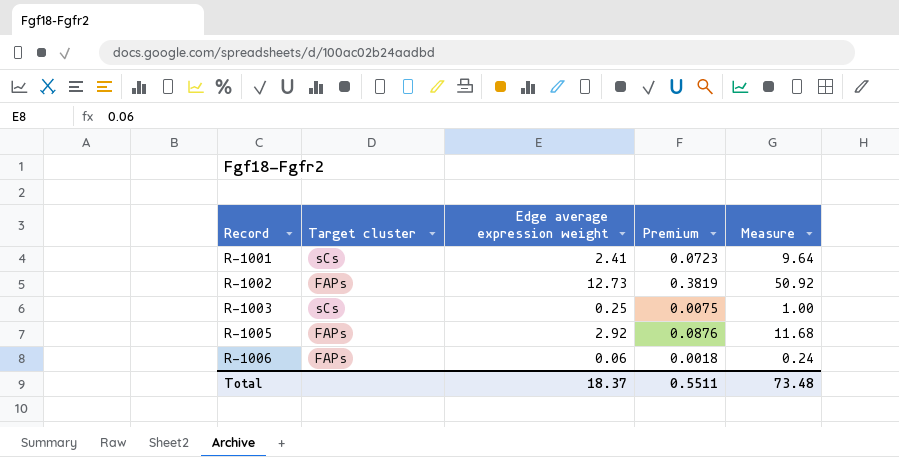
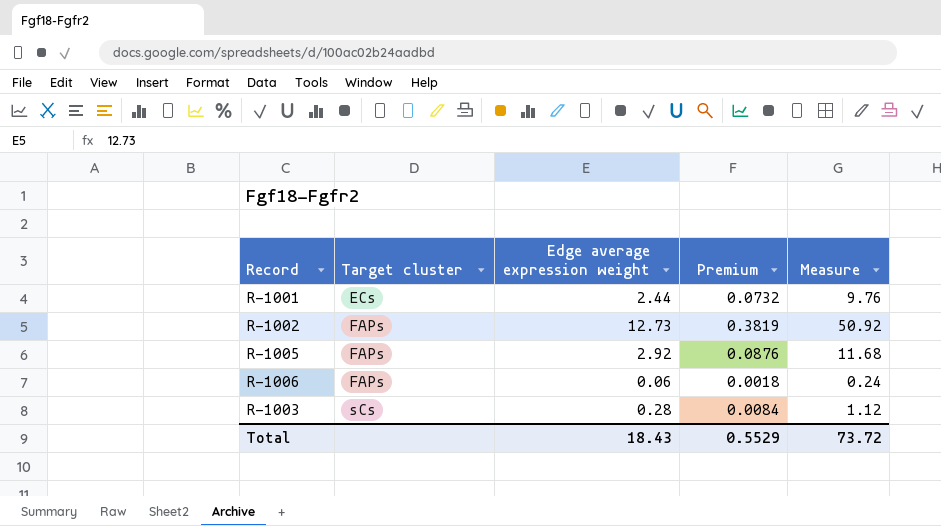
row order: Record ascending -> Target cluster ascending
R-1001 | Target cluster: sCs -> ECs
R-1001 | Edge average expression weight: 2.41 -> 2.44
R-1001 | Premium: 0.0723 -> 0.0732
R-1001 | Measure: 9.64 -> 9.76
R-1003 | Edge average expression weight: 0.25 -> 0.28
R-1003 | Premium: 0.0075 -> 0.0084
R-1003 | Measure: 1.00 -> 1.12
Total | Edge average expression weight: 18.37 -> 18.43
Total | Premium: 0.5511 -> 0.5529
Total | Measure: 73.48 -> 73.72

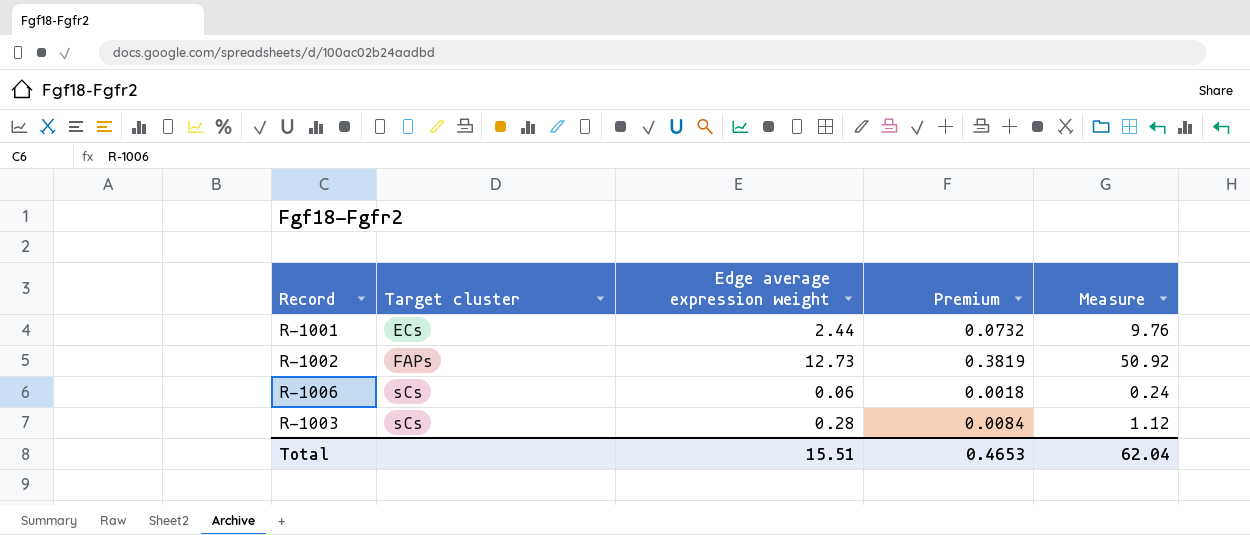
row R-1005: FAPs | 2.92 | 0.0876 | 11.68 -> none
R-1006 | Target cluster: FAPs -> sCs
Total | Edge average expression weight: 18.43 -> 15.51
Total | Premium: 0.5529 -> 0.4653
Total | Measure: 73.72 -> 62.04

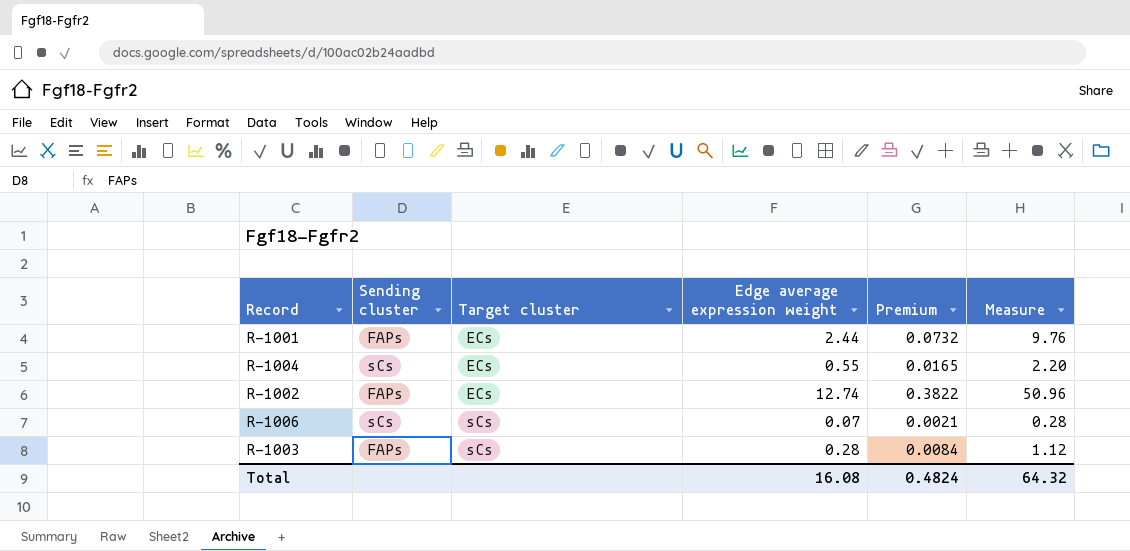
column Sending cluster | position: none -> 2
row R-1004: none -> sCs | ECs | 0.55 | 0.0165 | 2.20
R-1002 | Target cluster: FAPs -> ECs
R-1002 | Edge average expression weight: 12.73 -> 12.74
R-1002 | Premium: 0.3819 -> 0.3822
R-1002 | Measure: 50.92 -> 50.96
R-1006 | Edge average expression weight: 0.06 -> 0.07
R-1006 | Premium: 0.0018 -> 0.0021
R-1006 | Measure: 0.24 -> 0.28
Total | Edge average expression weight: 15.51 -> 16.08
Total | Premium: 0.4653 -> 0.4824
Total | Measure: 62.04 -> 64.32

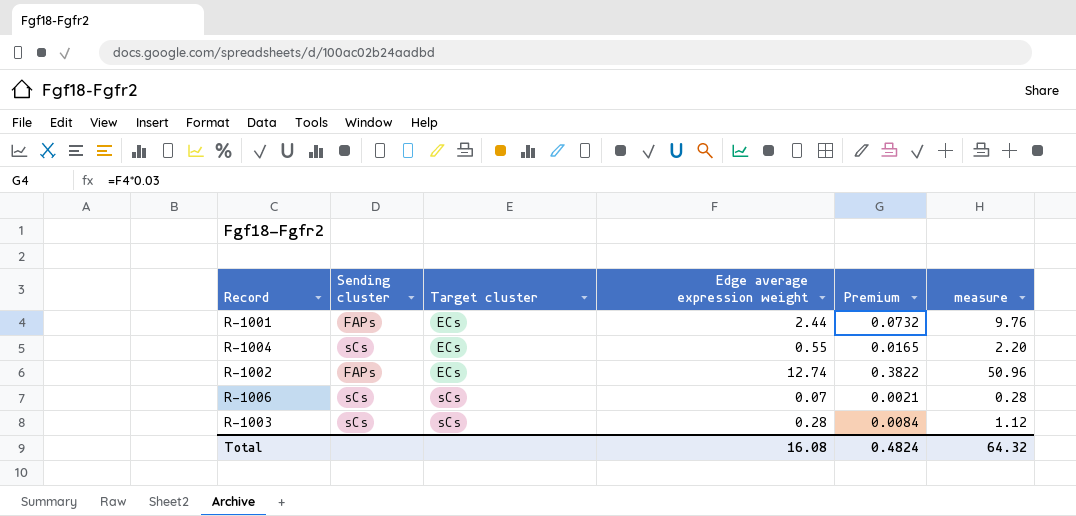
column name: Measure -> measure
R-1003 | Sending cluster: FAPs -> sCs

